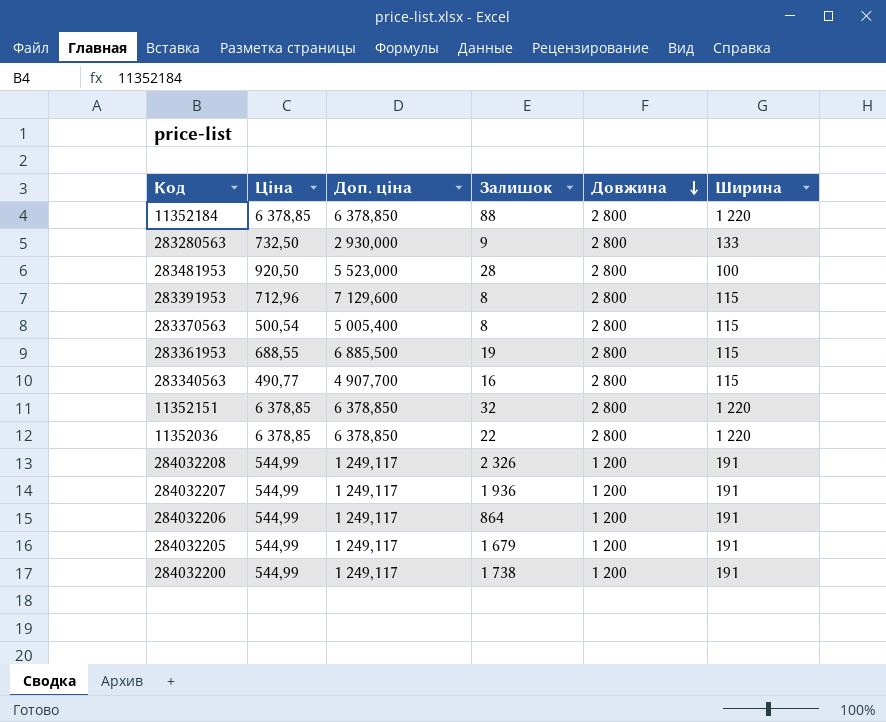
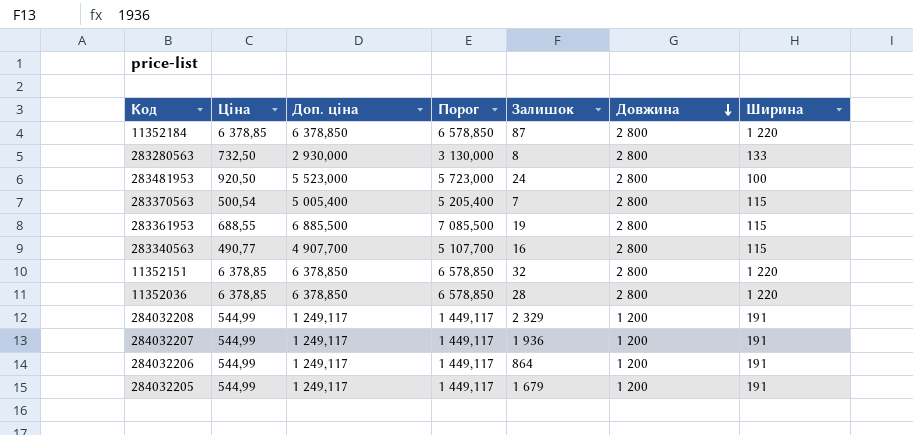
column Порог | formula: none -> [Доп. ціна] + 200
row 283391953: 712,96 | 7 129,600 | 8 | 2 800 | 115 -> none
row 284032200: 544,99 | 1 249,117 | 1 738 | 1 200 | 191 -> none
11352184 | Залишок: 88 -> 87
283280563 | Залишок: 9 -> 8
283481953 | Залишок: 28 -> 24
283370563 | Залишок: 8 -> 7
11352036 | Залишок: 22 -> 28
284032208 | Залишок: 2 326 -> 2 329

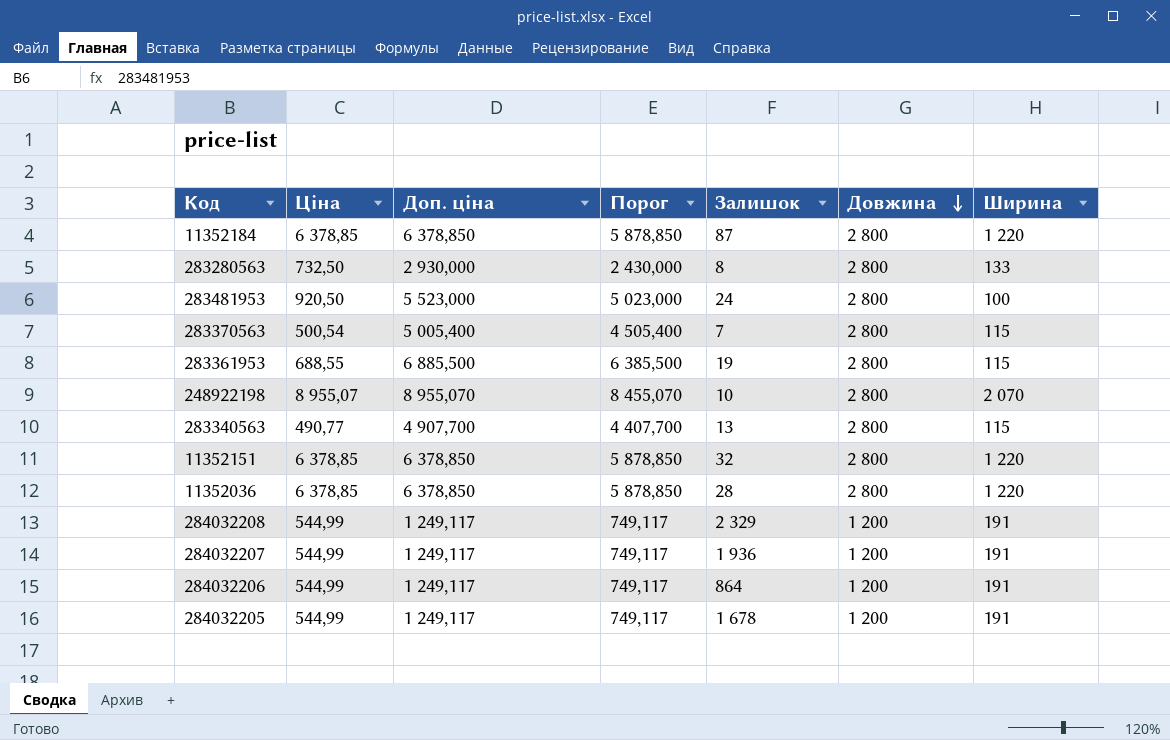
column Порог | formula: [Доп. ціна] + 200 -> [Доп. ціна] - 500
row 248922198: none -> 8 955,07 | 8 955,070 | 8 455,070 | 10 | 2 800 | 2 070
283340563 | Залишок: 16 -> 13
284032205 | Залишок: 1 679 -> 1 678

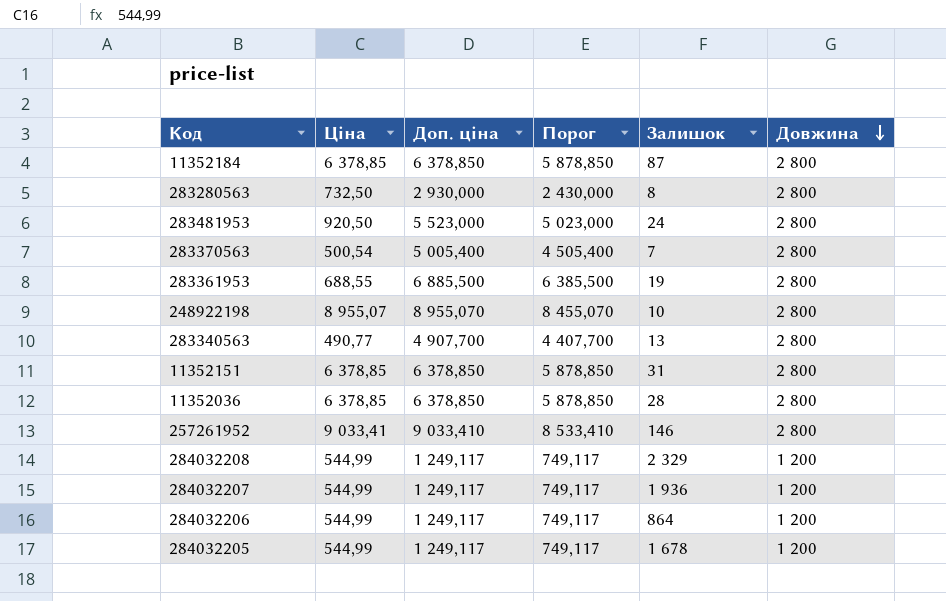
column Ширина | position: 7 -> none
11352151 | Залишок: 32 -> 31
row 257261952: none -> 9 033,41 | 9 033,410 | 8 533,410 | 146 | 2 800

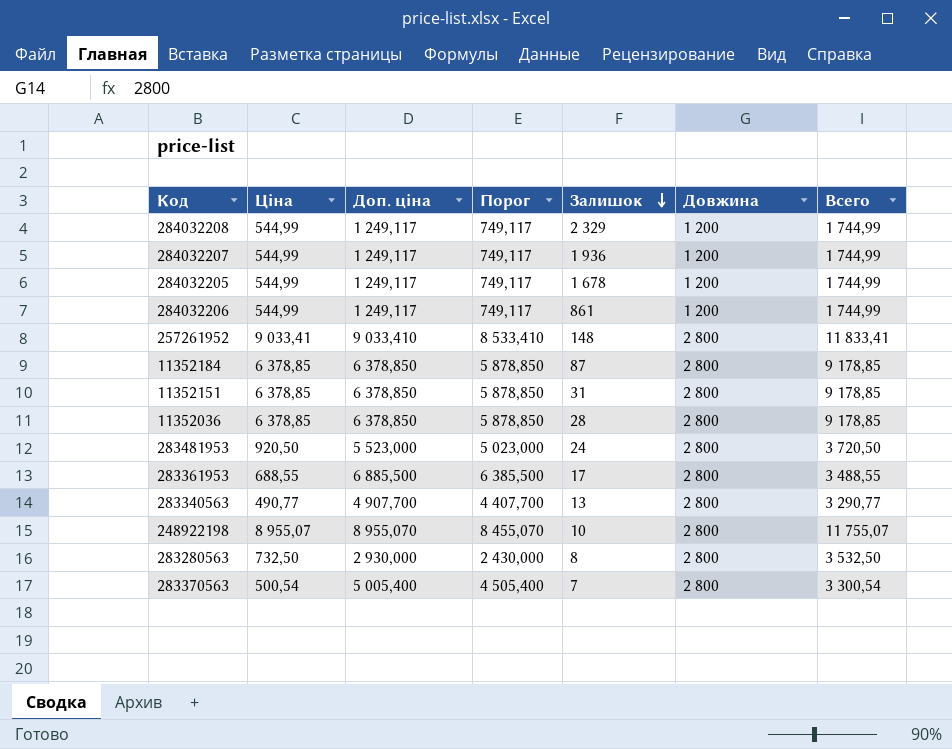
row order: Довжина descending -> Залишок descending
column Всего | formula: none -> [Ціна] + [Довжина]
284032206 | Залишок: 864 -> 861
257261952 | Залишок: 146 -> 148
283361953 | Залишок: 19 -> 17

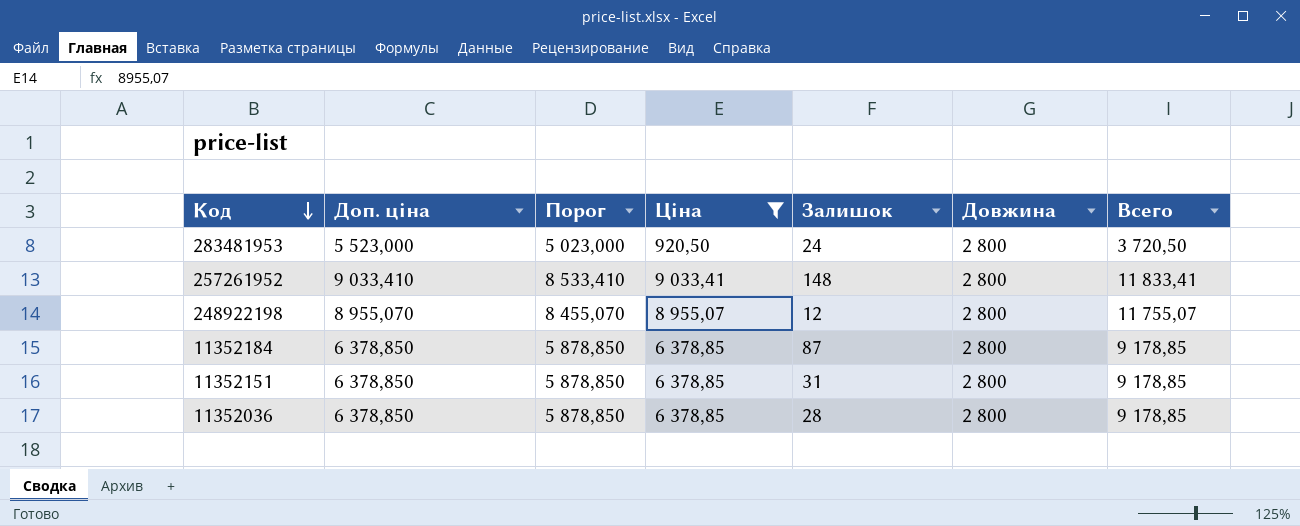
filter: none -> Ціна >= 920,50
row order: Залишок descending -> Код descending
column Ціна | position: 2 -> 4
248922198 | Залишок: 10 -> 12

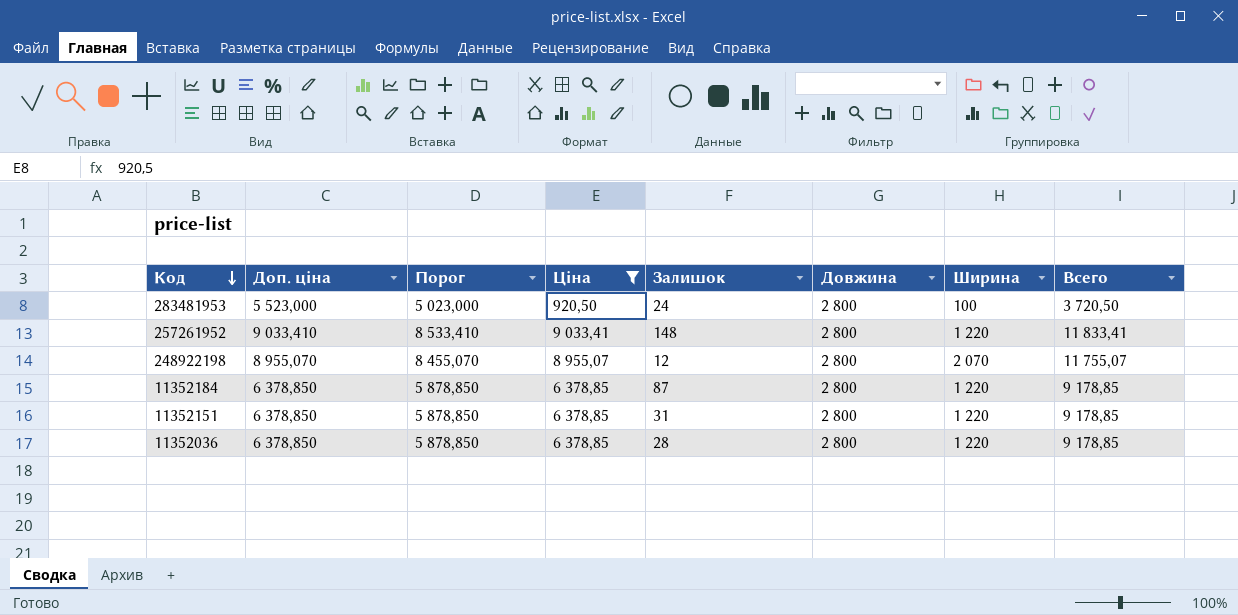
column Ширина | position: none -> 7

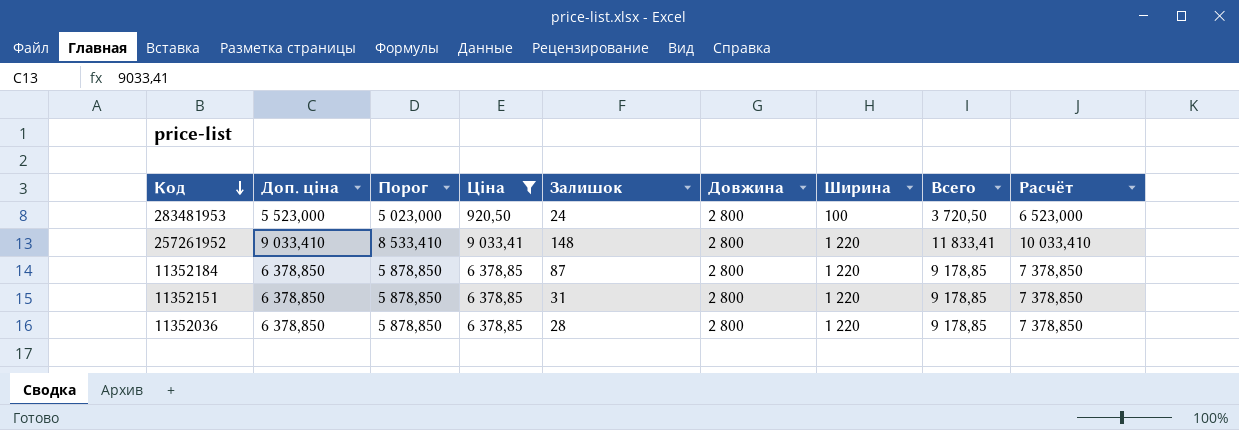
column Расчёт | formula: none -> [Доп. ціна] + 1000
row 248922198: 8 955,070 | 8 455,070 | 8 955,07 | 12 | 2 800 | 2 070 | 11 755,07 -> none

